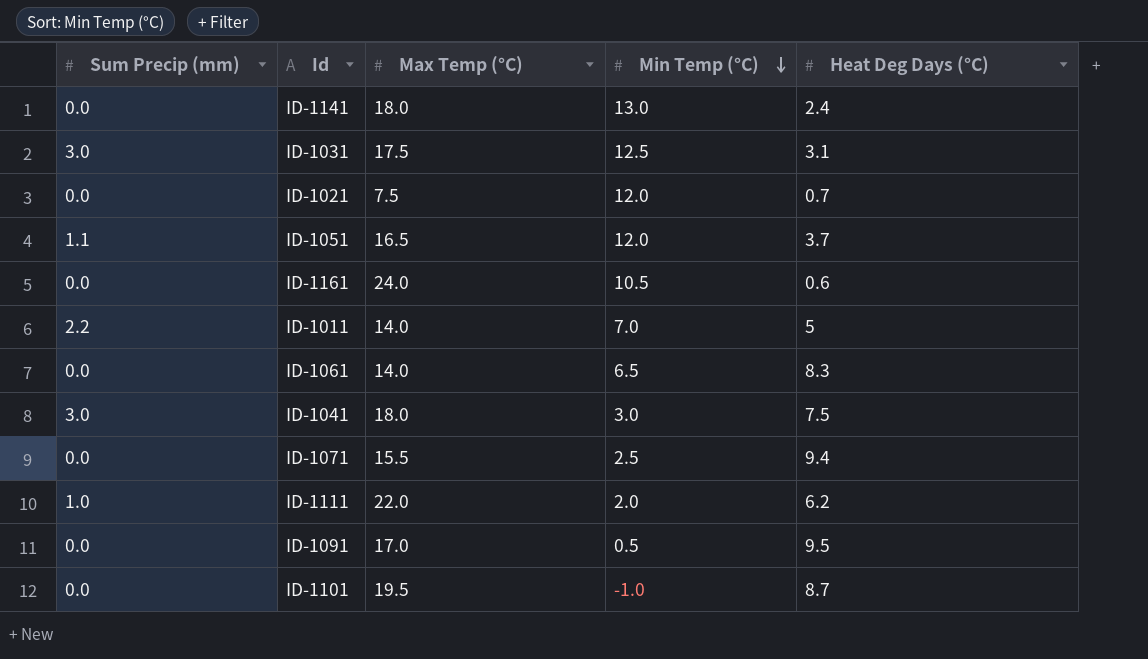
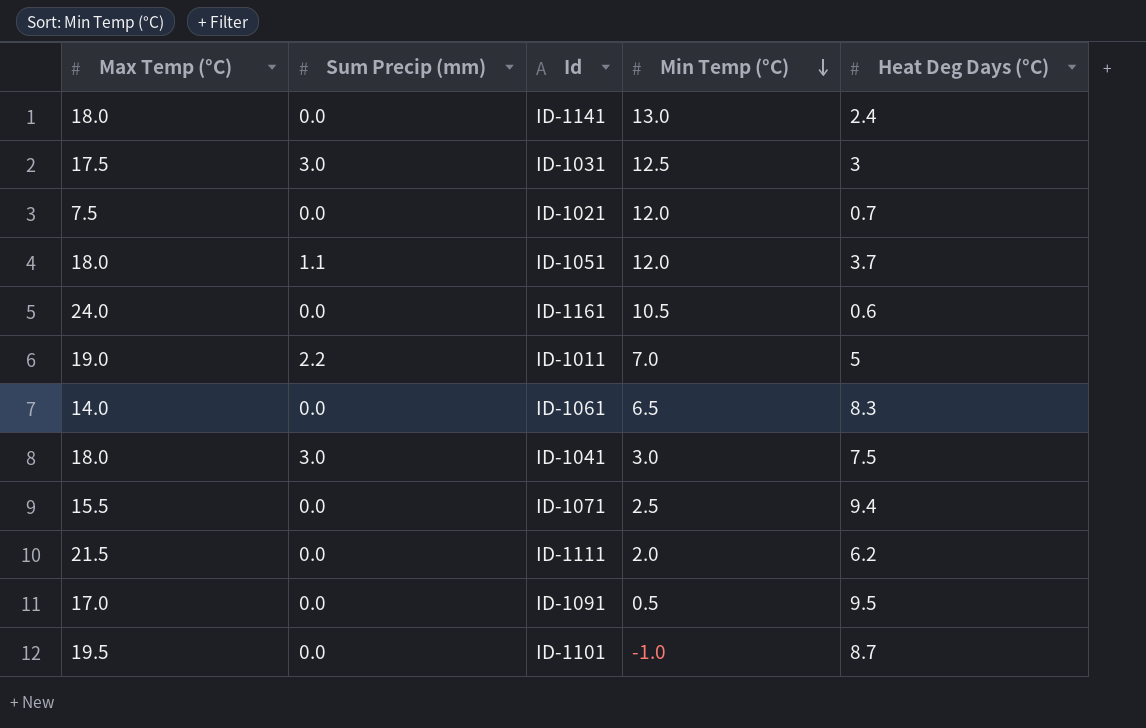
column Max Temp (°C) | position: 3 -> 1
ID-1031 | Heat Deg Days (°C): 3.1 -> 3
ID-1051 | Max Temp (°C): 16.5 -> 18.0
ID-1011 | Max Temp (°C): 14.0 -> 19.0
ID-1111 | Max Temp (°C): 22.0 -> 21.5
ID-1111 | Sum Precip (mm): 1.0 -> 0.0

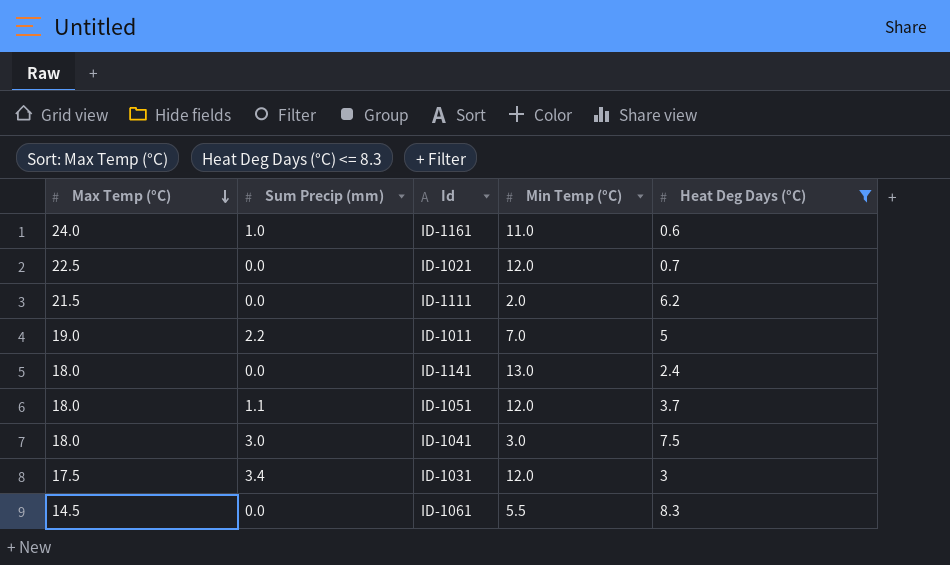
filter: none -> Heat Deg Days (°C) <= 8.3
row order: Min Temp (°C) descending -> Max Temp (°C) descending
ID-1161 | Sum Precip (mm): 0.0 -> 1.0
ID-1161 | Min Temp (°C): 10.5 -> 11.0
ID-1021 | Max Temp (°C): 7.5 -> 22.5
ID-1031 | Sum Precip (mm): 3.0 -> 3.4
ID-1031 | Min Temp (°C): 12.5 -> 12.0
ID-1061 | Max Temp (°C): 14.0 -> 14.5
ID-1061 | Min Temp (°C): 6.5 -> 5.5

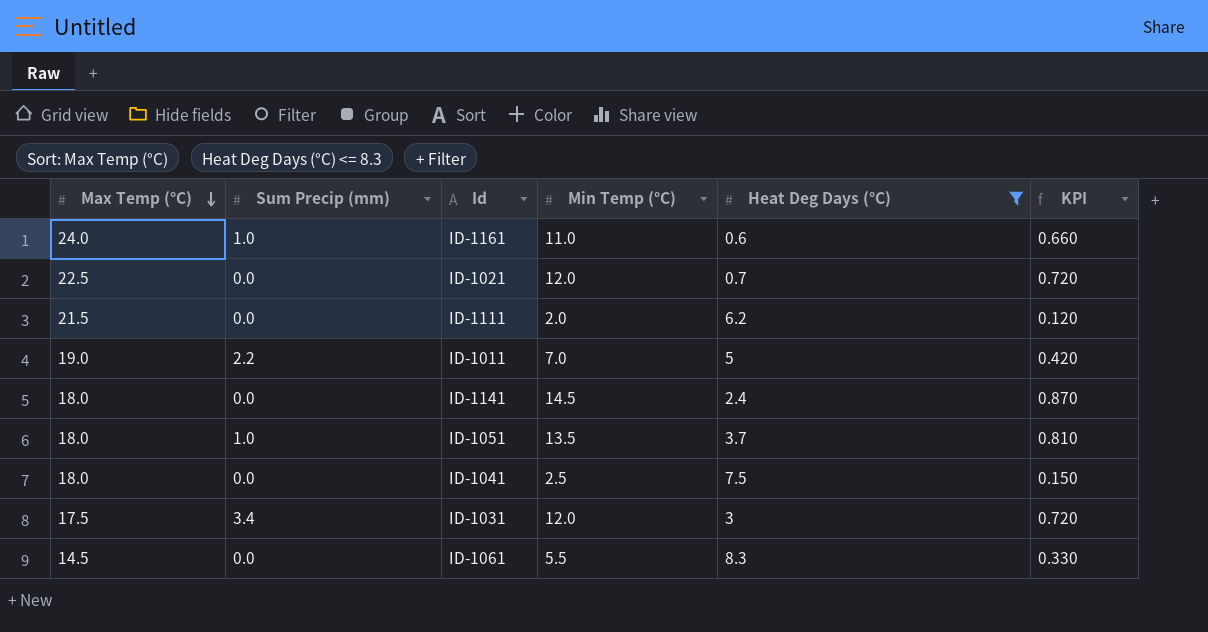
column KPI | formula: none -> [Min Temp (°C)] * 0.06
ID-1141 | Min Temp (°C): 13.0 -> 14.5
ID-1051 | Sum Precip (mm): 1.1 -> 1.0
ID-1051 | Min Temp (°C): 12.0 -> 13.5
ID-1041 | Sum Precip (mm): 3.0 -> 0.0
ID-1041 | Min Temp (°C): 3.0 -> 2.5

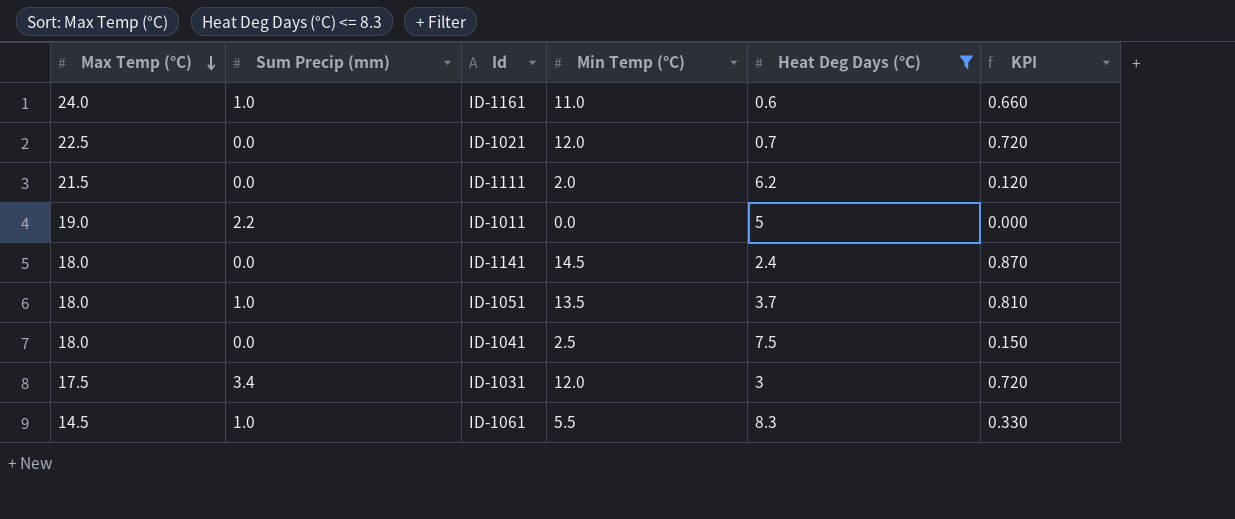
ID-1011 | Min Temp (°C): 7.0 -> 0.0
ID-1011 | KPI: 0.420 -> 0.000
ID-1061 | Sum Precip (mm): 0.0 -> 1.0

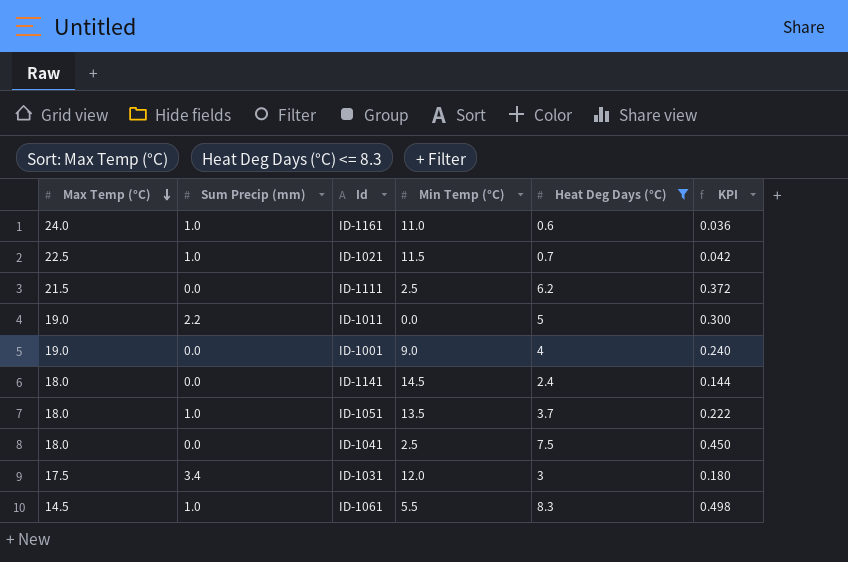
column KPI | formula: [Min Temp (°C)] * 0.06 -> [Heat Deg Days (°C)] * 0.06
ID-1021 | Sum Precip (mm): 0.0 -> 1.0
ID-1021 | Min Temp (°C): 12.0 -> 11.5
ID-1111 | Min Temp (°C): 2.0 -> 2.5
row ID-1001: none -> 19.0 | 0.0 | 9.0 | 4 | 0.240

